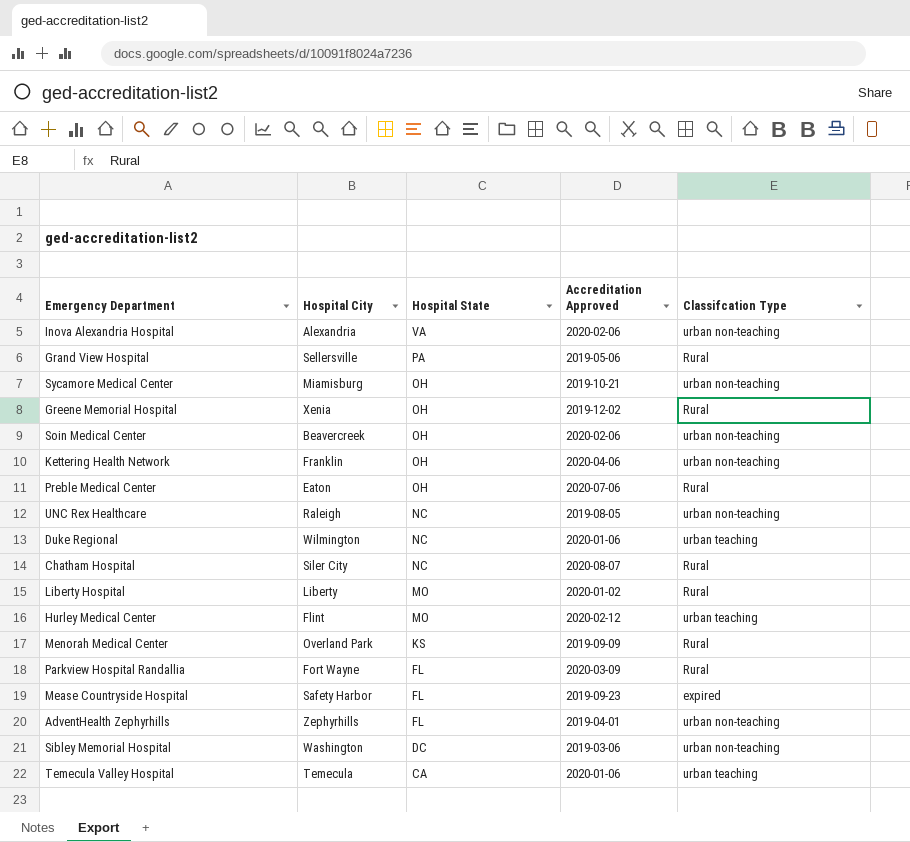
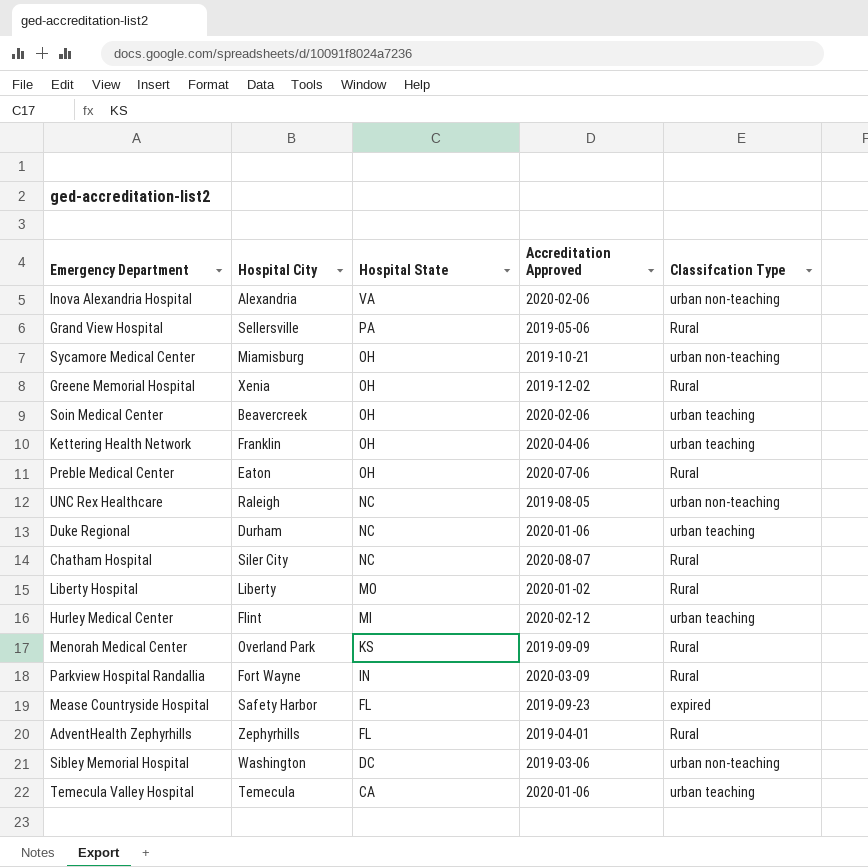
Soin Medical Center | Classifcation Type: urban non-teaching -> urban teaching
Kettering Health Network | Classifcation Type: urban non-teaching -> urban teaching
Duke Regional | Hospital City: Wilmington -> Durham
Hurley Medical Center | Hospital State: MO -> MI
Parkview Hospital Randallia | Hospital State: FL -> IN
AdventHealth Zephyrhills | Classifcation Type: urban non-teaching -> Rural

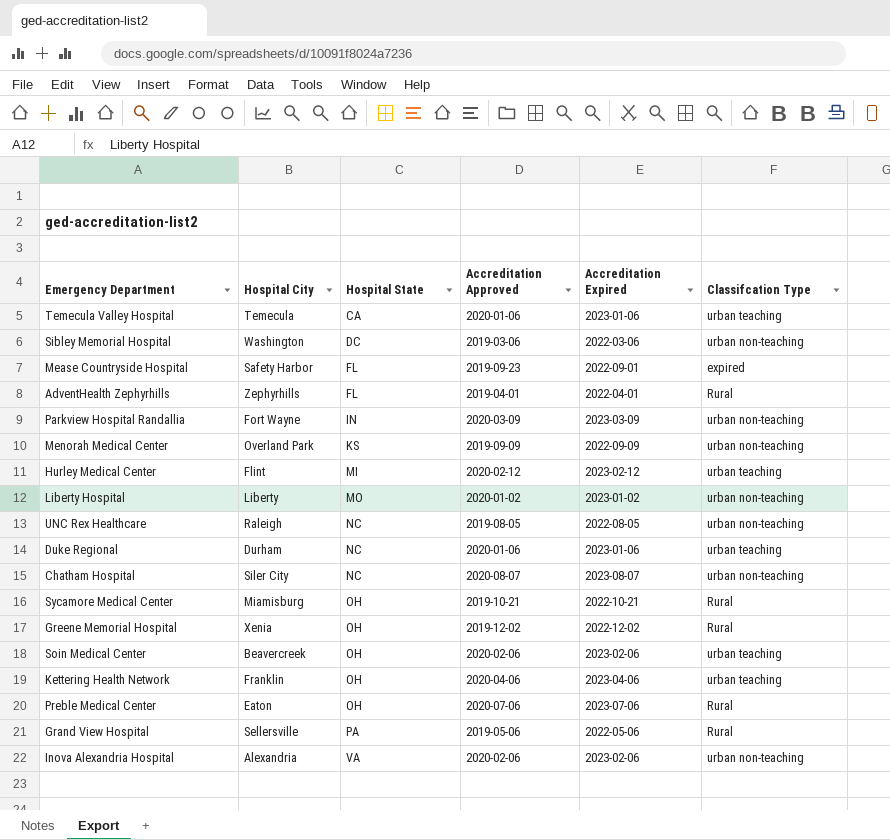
row order: Hospital State descending -> Hospital State ascending
column Accreditation Expired | position: none -> 5
Parkview Hospital Randallia | Classifcation Type: Rural -> urban non-teaching
Menorah Medical Center | Classifcation Type: Rural -> urban non-teaching
Liberty Hospital | Classifcation Type: Rural -> urban non-teaching
Chatham Hospital | Classifcation Type: Rural -> urban non-teaching
Sycamore Medical Center | Classifcation Type: urban non-teaching -> Rural

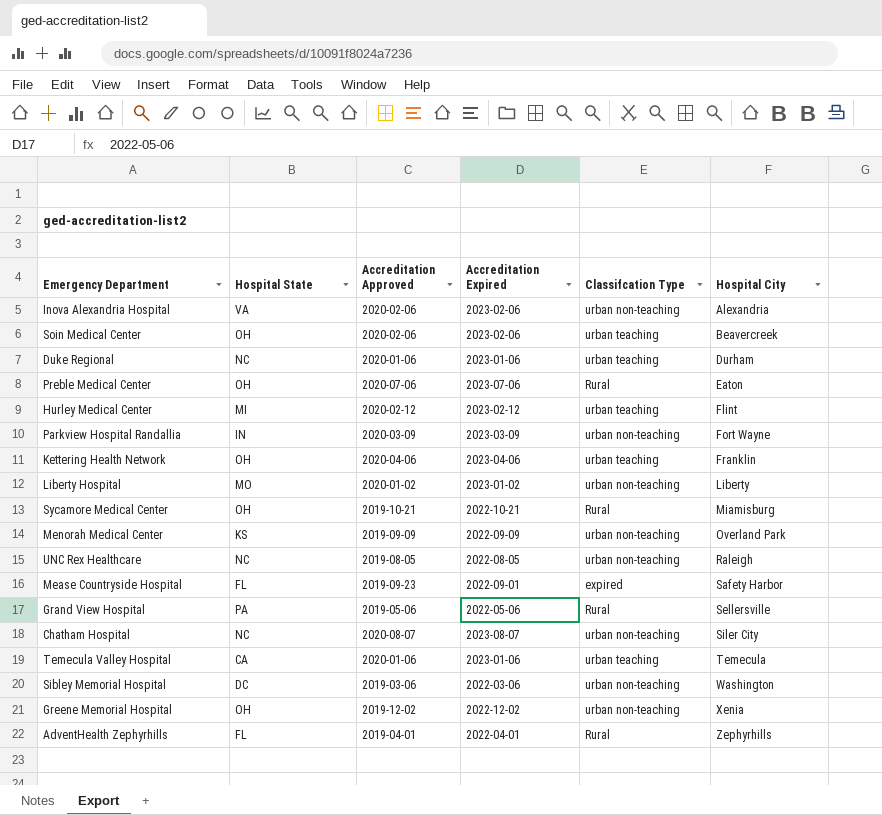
row order: Hospital State ascending -> Hospital City ascending
column Hospital City | position: 2 -> 6
Greene Memorial Hospital | Classifcation Type: Rural -> urban non-teaching

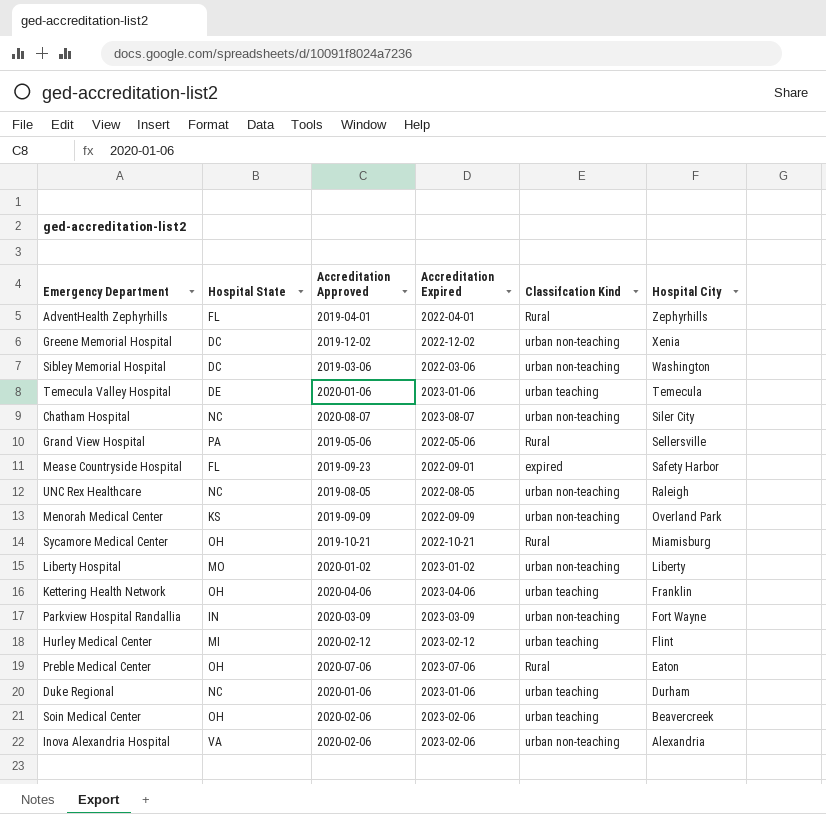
row order: Hospital City ascending -> Hospital City descending
column name: Classifcation Type -> Classifcation Kind
Greene Memorial Hospital | Hospital State: OH -> DC
Temecula Valley Hospital | Hospital State: CA -> DE

